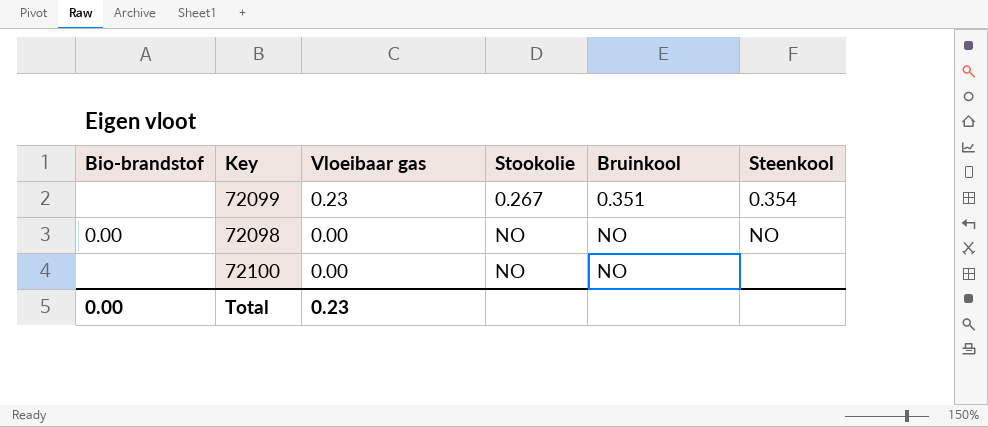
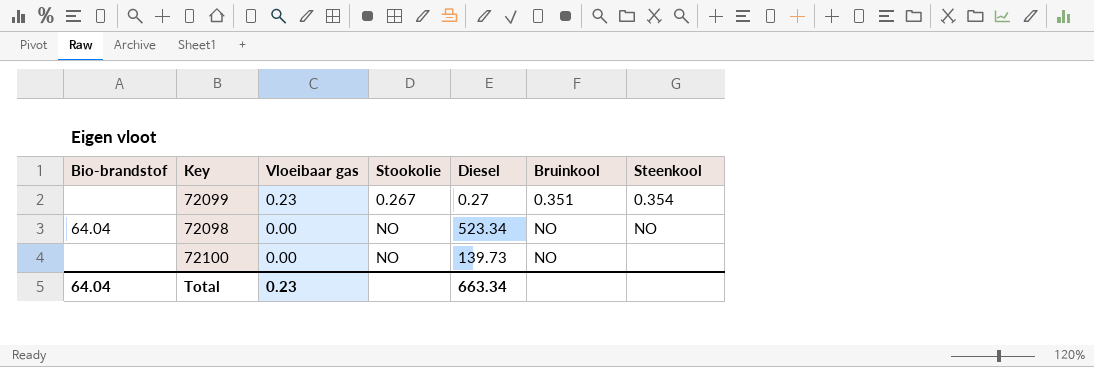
column Diesel | position: none -> 5
72098 | Bio-brandstof: 0.00 -> 64.04
Total | Bio-brandstof: 0.00 -> 64.04

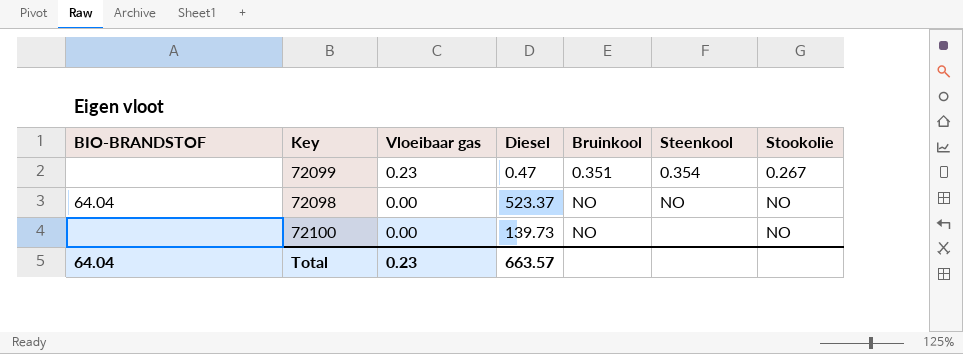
column name: Bio-brandstof -> BIO-BRANDSTOF
column Stookolie | position: 4 -> 7
72099 | Diesel: 0.27 -> 0.47
72098 | Diesel: 523.34 -> 523.37
Total | Diesel: 663.34 -> 663.57

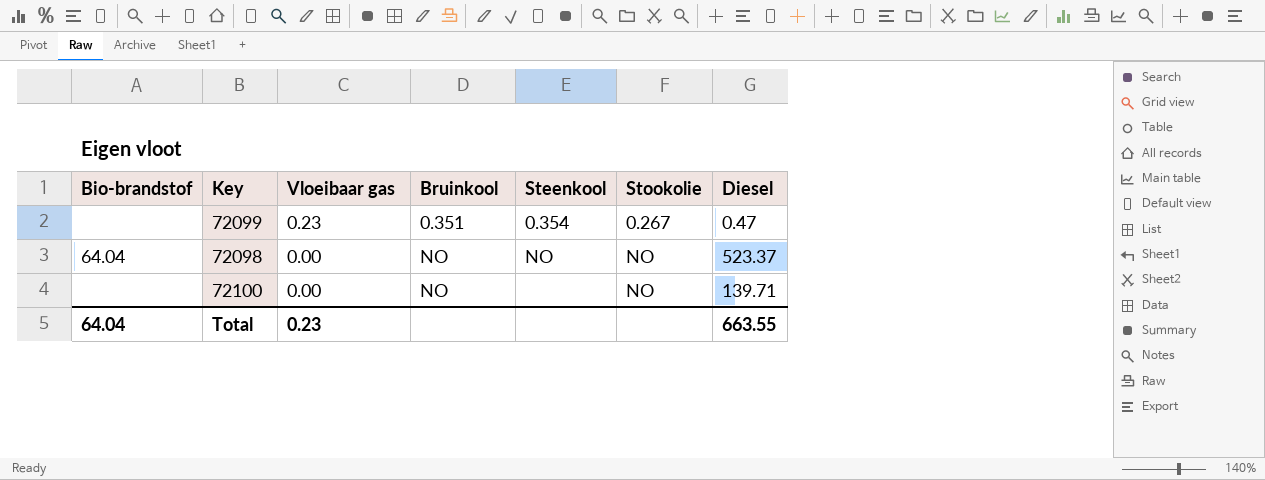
column name: BIO-BRANDSTOF -> Bio-brandstof
column Diesel | position: 4 -> 7
72100 | Diesel: 139.73 -> 139.71
Total | Diesel: 663.57 -> 663.55

